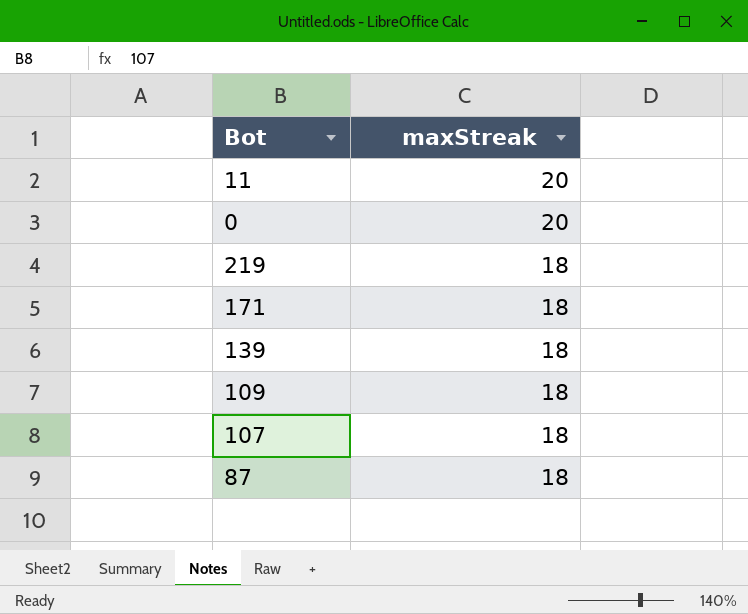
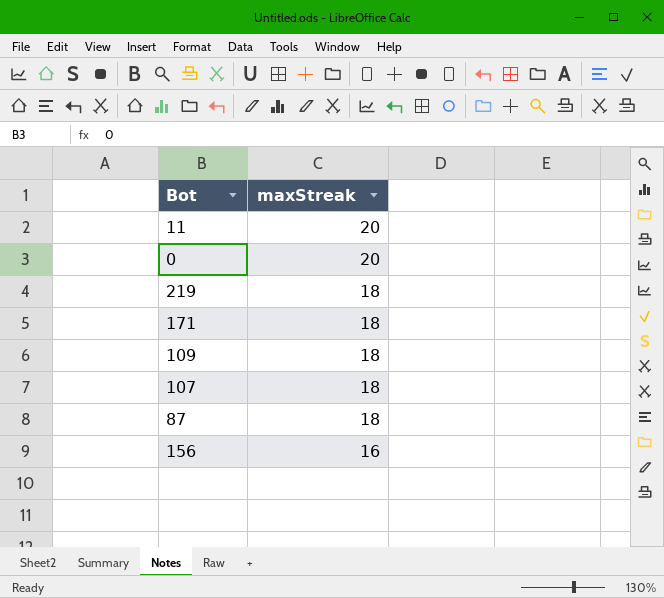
row 139: 18 -> none
row 156: none -> 16

